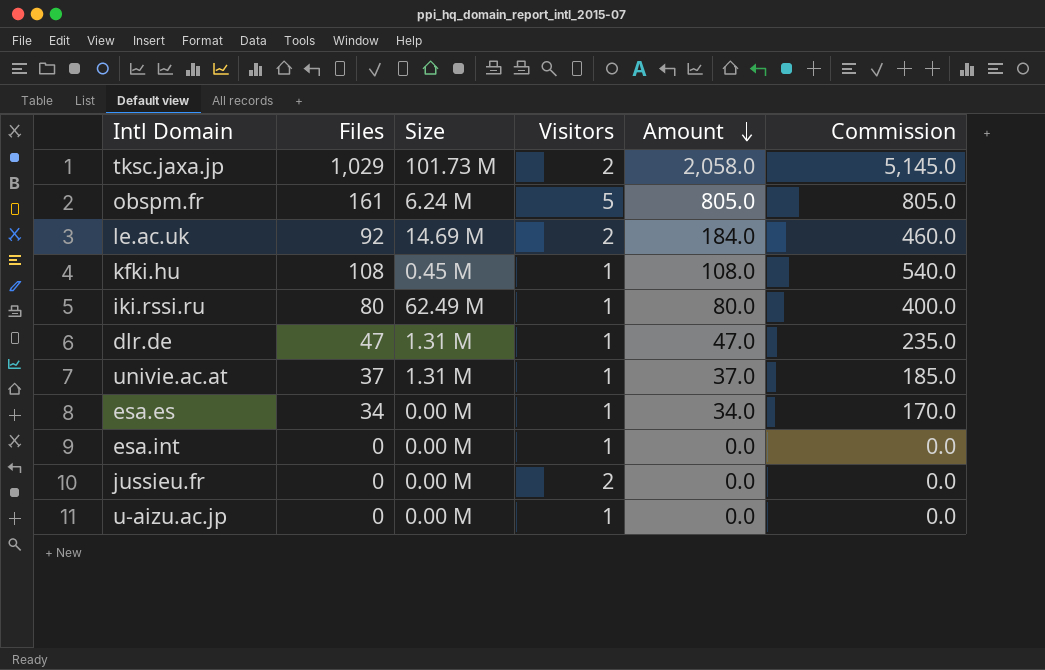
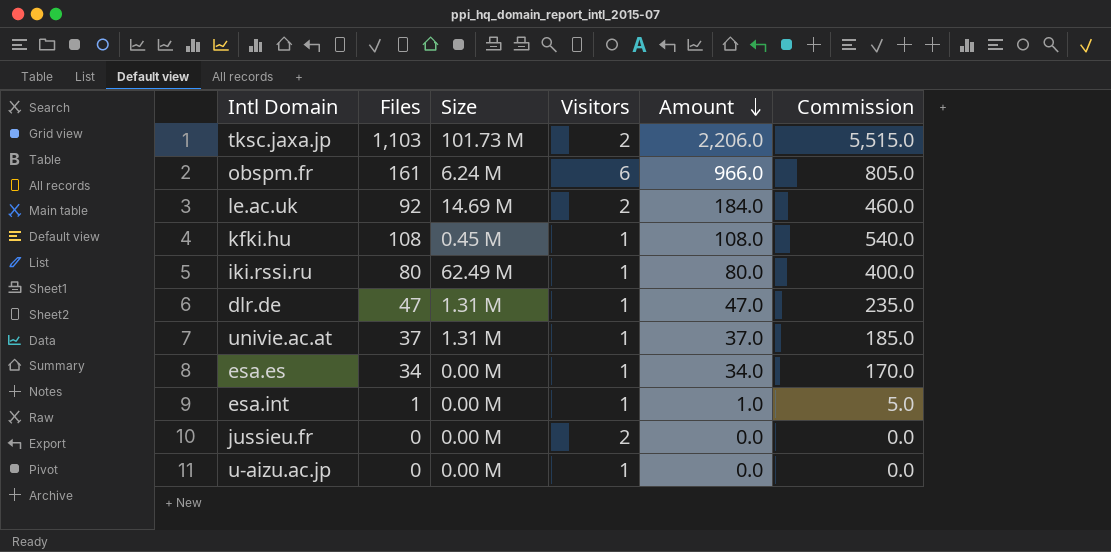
tksc.jaxa.jp | Files: 1,029 -> 1,103
tksc.jaxa.jp | Amount: 2,058.0 -> 2,206.0
tksc.jaxa.jp | Commission: 5,145.0 -> 5,515.0
obspm.fr | Visitors: 5 -> 6
obspm.fr | Amount: 805.0 -> 966.0
esa.int | Files: 0 -> 1
esa.int | Amount: 0.0 -> 1.0
esa.int | Commission: 0.0 -> 5.0

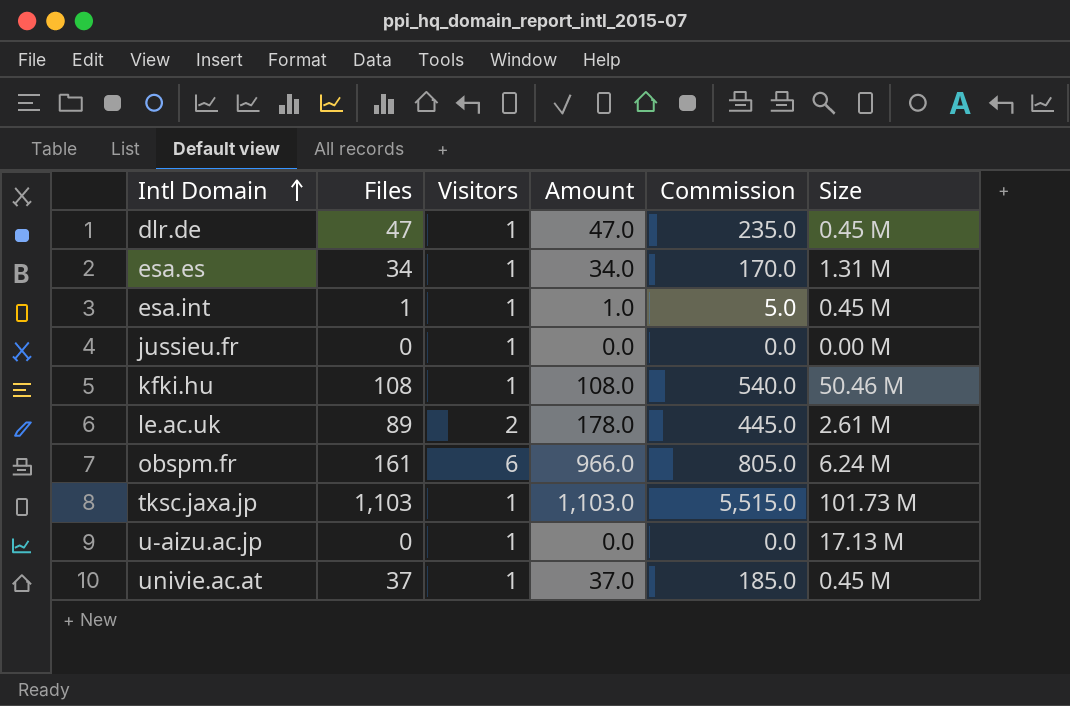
row order: Amount descending -> Intl Domain ascending
column Size | position: 3 -> 6
row iki.rssi.ru: 80 | 62.49 M | 1 | 80.0 | 400.0 -> none
dlr.de | Size: 1.31 M -> 0.45 M
esa.es | Size: 0.00 M -> 1.31 M
esa.int | Size: 0.00 M -> 0.45 M
jussieu.fr | Visitors: 2 -> 1
kfki.hu | Size: 0.45 M -> 50.46 M
le.ac.uk | Files: 92 -> 89
le.ac.uk | Amount: 184.0 -> 178.0
le.ac.uk | Commission: 460.0 -> 445.0
le.ac.uk | Size: 14.69 M -> 2.61 M
tksc.jaxa.jp | Visitors: 2 -> 1
tksc.jaxa.jp | Amount: 2,206.0 -> 1,103.0
u-aizu.ac.jp | Size: 0.00 M -> 17.13 M
univie.ac.at | Size: 1.31 M -> 0.45 M

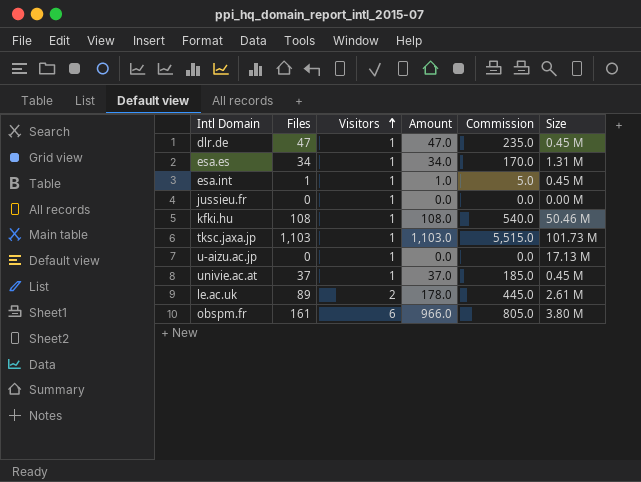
row order: Intl Domain ascending -> Visitors ascending
obspm.fr | Size: 6.24 M -> 3.80 M

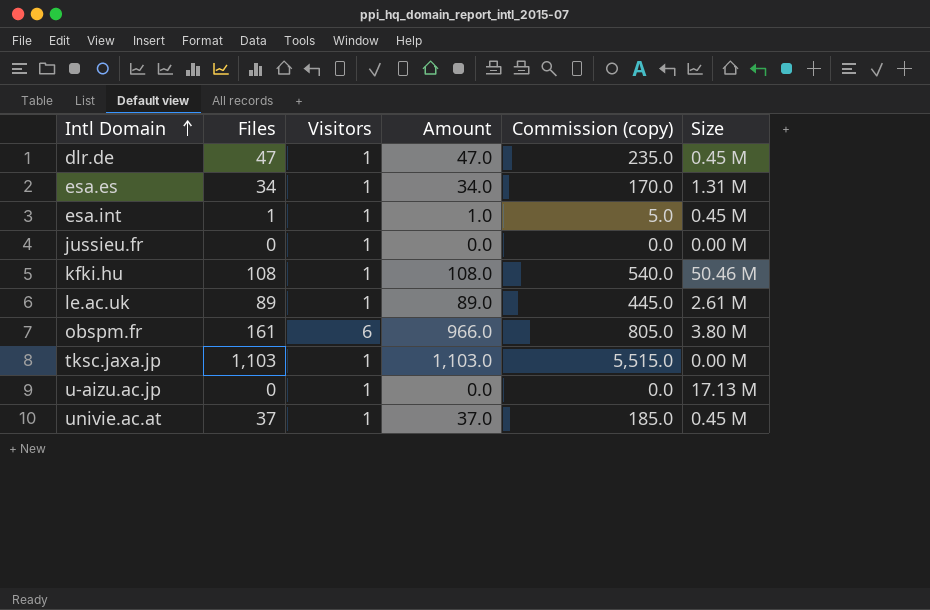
row order: Visitors ascending -> Intl Domain ascending
column name: Commission -> Commission (copy)
le.ac.uk | Visitors: 2 -> 1
le.ac.uk | Amount: 178.0 -> 89.0
tksc.jaxa.jp | Size: 101.73 M -> 0.00 M

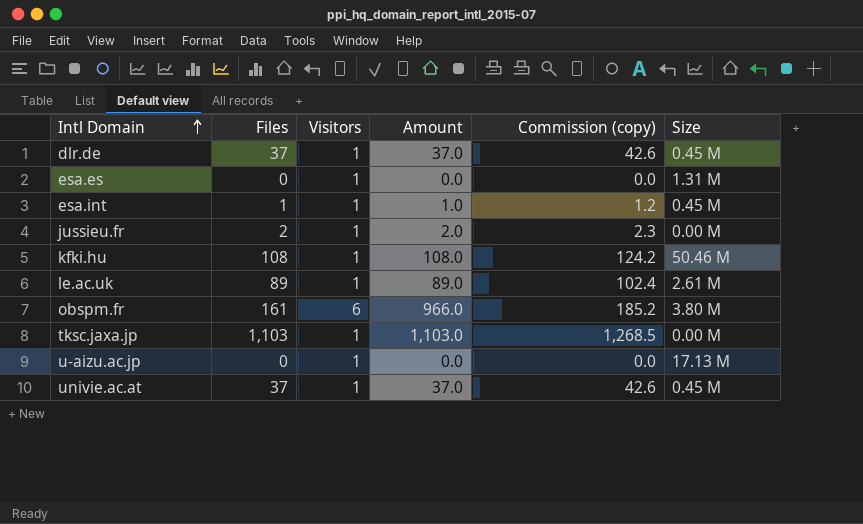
column Commission (copy) | formula: [Files] * 5 -> [Files] * 1.15
dlr.de | Files: 47 -> 37
dlr.de | Amount: 47.0 -> 37.0
esa.es | Files: 34 -> 0
esa.es | Amount: 34.0 -> 0.0
jussieu.fr | Files: 0 -> 2
jussieu.fr | Amount: 0.0 -> 2.0

